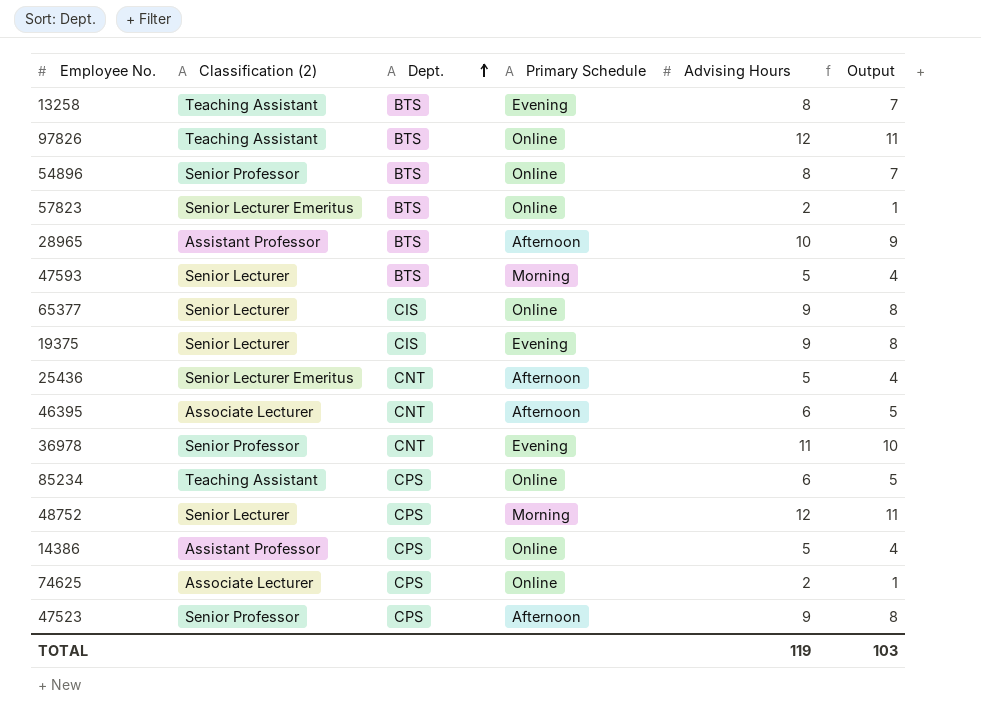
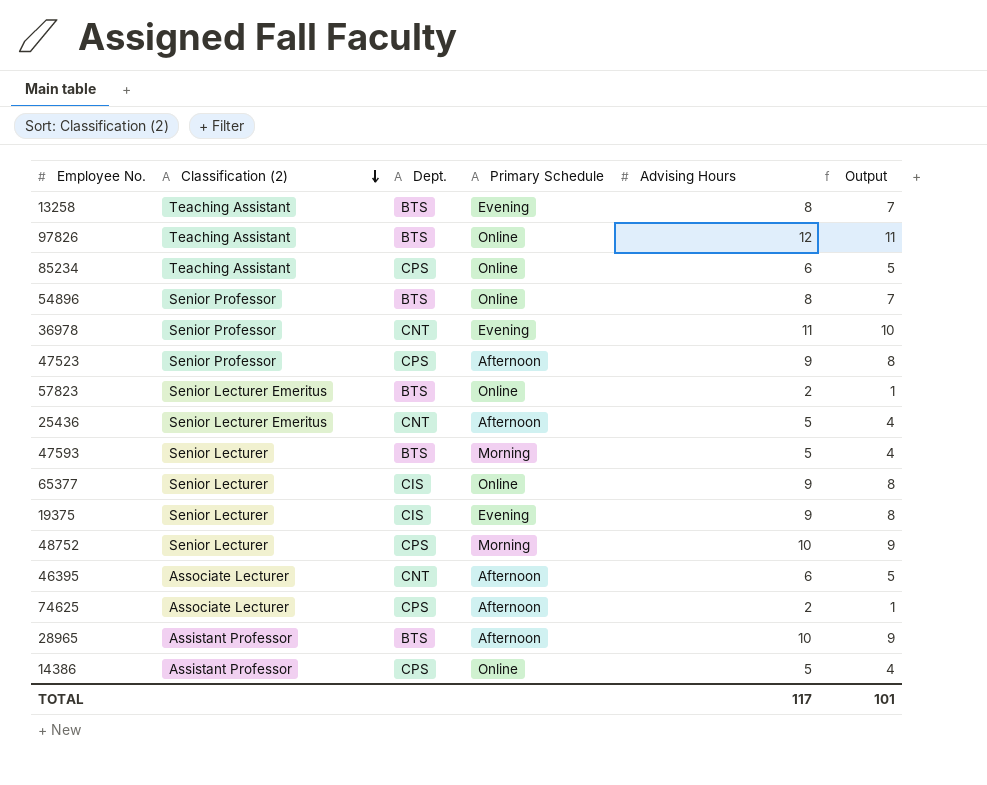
row order: Dept. ascending -> Classification (2) descending
48752 | Advising Hours: 12 -> 10
48752 | Output: 11 -> 9
74625 | Primary Schedule: Online -> Afternoon
TOTAL | Advising Hours: 119 -> 117
TOTAL | Output: 103 -> 101

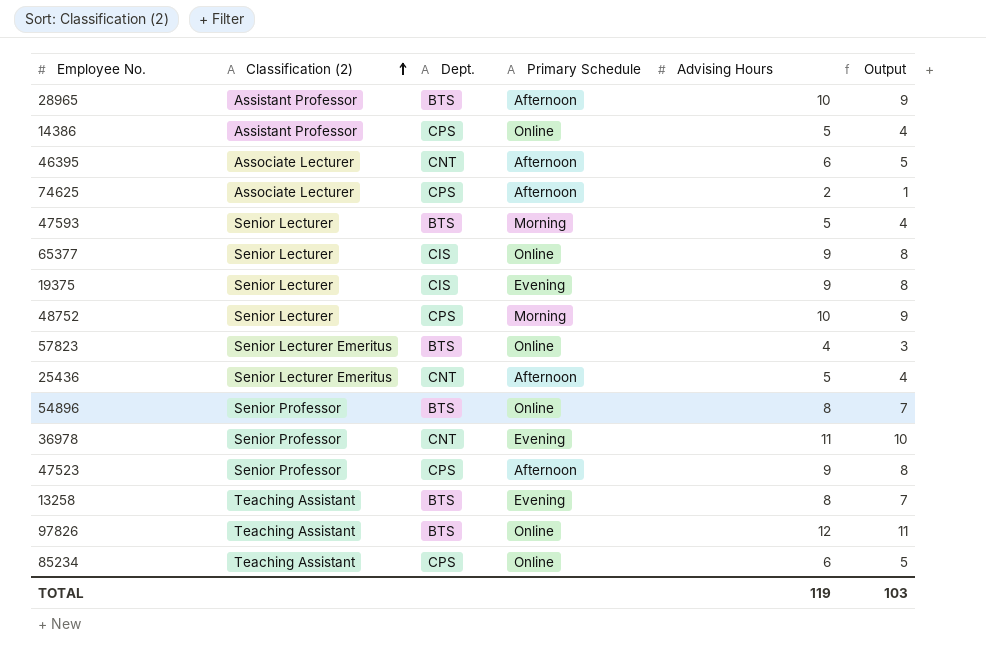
row order: Classification (2) descending -> Classification (2) ascending
57823 | Advising Hours: 2 -> 4
57823 | Output: 1 -> 3
TOTAL | Advising Hours: 117 -> 119
TOTAL | Output: 101 -> 103

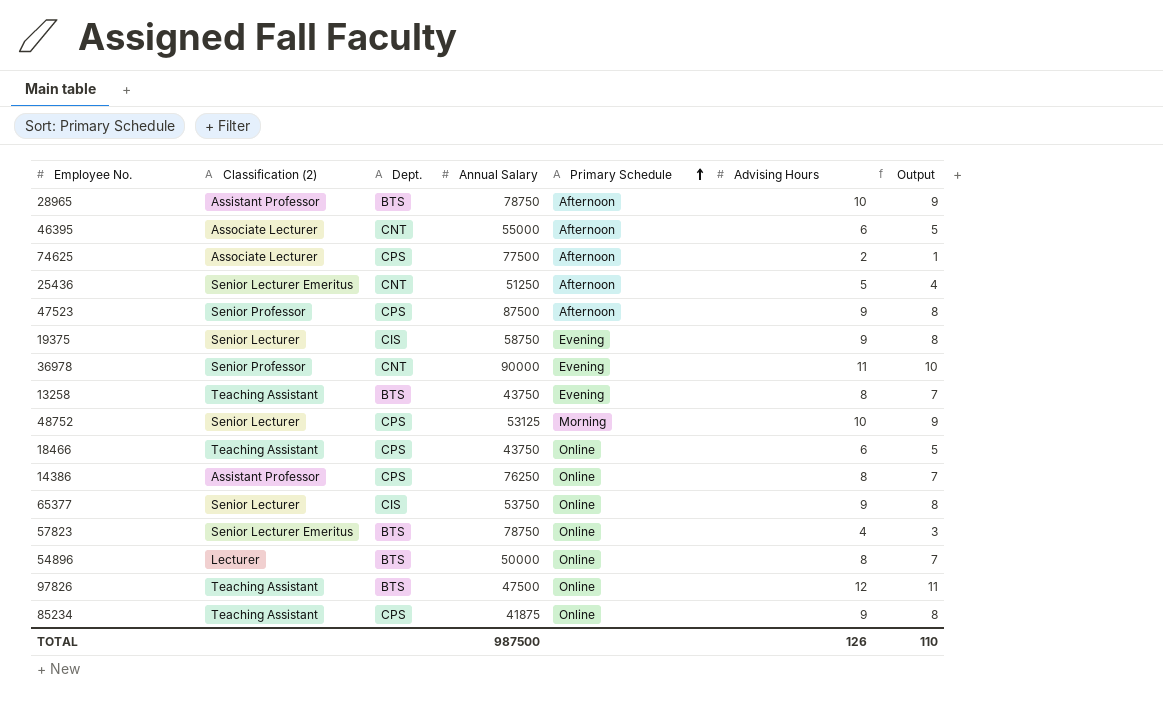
row order: Classification (2) ascending -> Primary Schedule ascending
column Annual Salary | position: none -> 4
row 47593: Senior Lecturer | BTS | Morning | 5 | 4 -> none
row 18466: none -> Teaching Assistant | CPS | 43750 | Online | 6 | 5
14386 | Advising Hours: 5 -> 8
14386 | Output: 4 -> 7
54896 | Classification (2): Senior Professor -> Lecturer
85234 | Advising Hours: 6 -> 9
85234 | Output: 5 -> 8
TOTAL | Advising Hours: 119 -> 126
TOTAL | Output: 103 -> 110

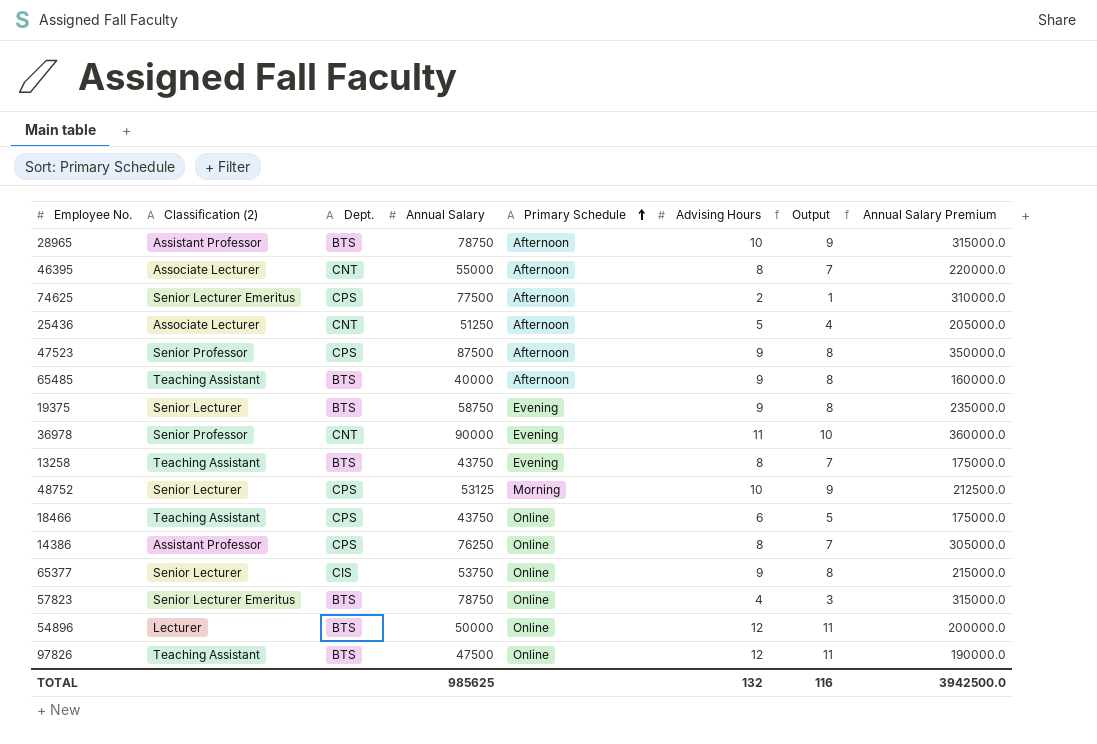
column Annual Salary Premium | formula: none -> [Annual Salary] * 4
row 85234: Teaching Assistant | CPS | 41875 | Online | 9 | 8 -> none
46395 | Advising Hours: 6 -> 8
46395 | Output: 5 -> 7
74625 | Classification (2): Associate Lecturer -> Senior Lecturer Emeritus
25436 | Classification (2): Senior Lecturer Emeritus -> Associate Lecturer
row 65485: none -> Teaching Assistant | BTS | 40000 | Afternoon | 9 | 8 | 160000.0
19375 | Dept.: CIS -> BTS
54896 | Advising Hours: 8 -> 12
54896 | Output: 7 -> 11
TOTAL | Annual Salary: 987500 -> 985625
TOTAL | Advising Hours: 126 -> 132
TOTAL | Output: 110 -> 116

